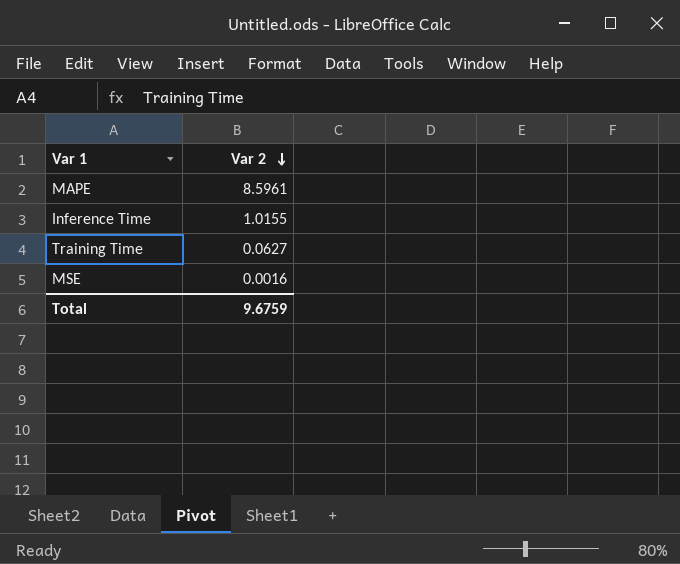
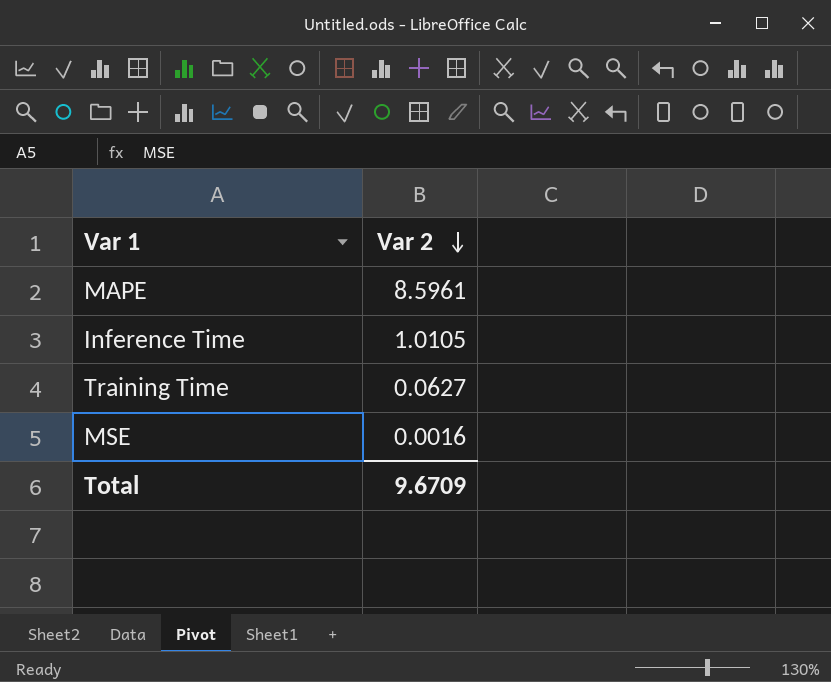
Inference Time | Var 2: 1.0155 -> 1.0105
Total | Var 2: 9.6759 -> 9.6709

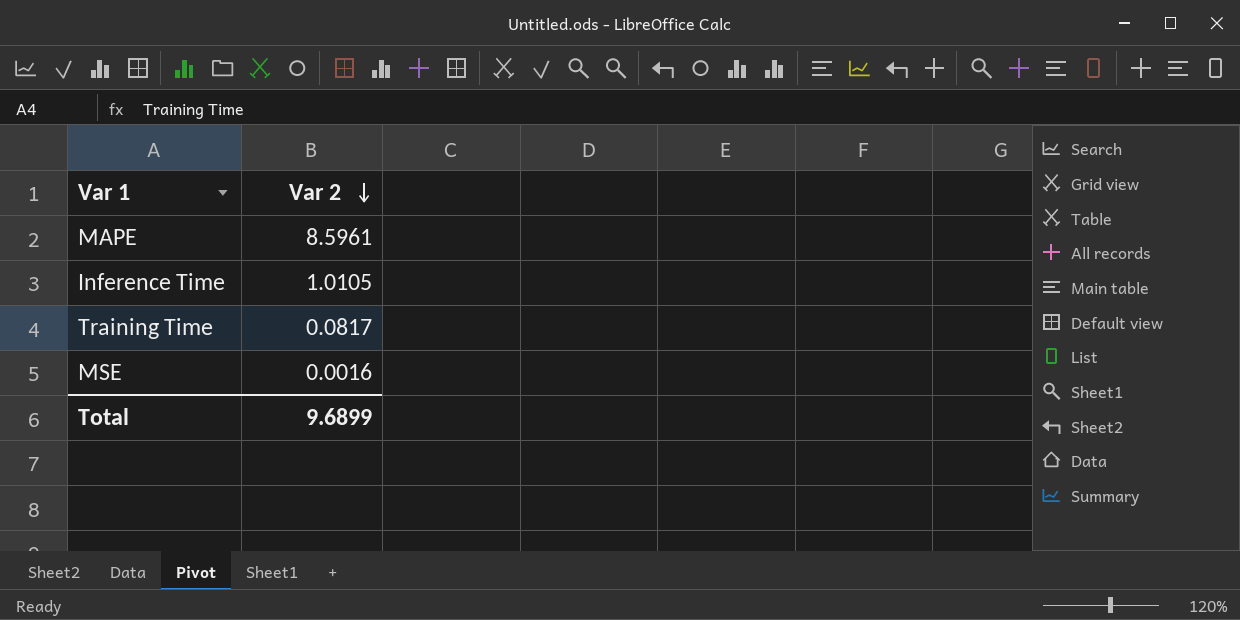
Training Time | Var 2: 0.0627 -> 0.0817
Total | Var 2: 9.6709 -> 9.6899

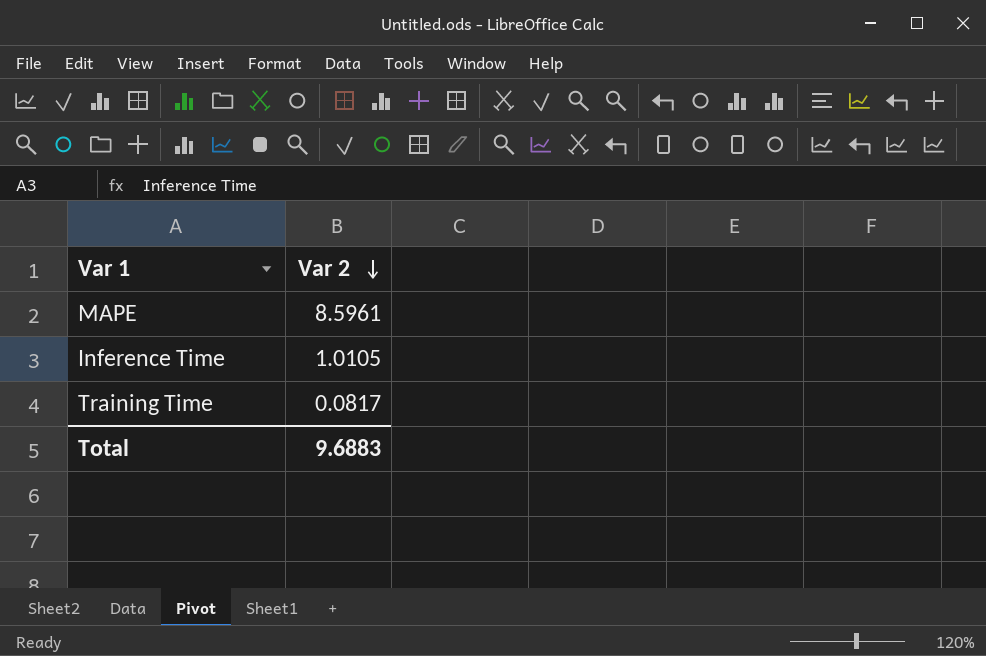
row MSE: 0.0016 -> none
Total | Var 2: 9.6899 -> 9.6883

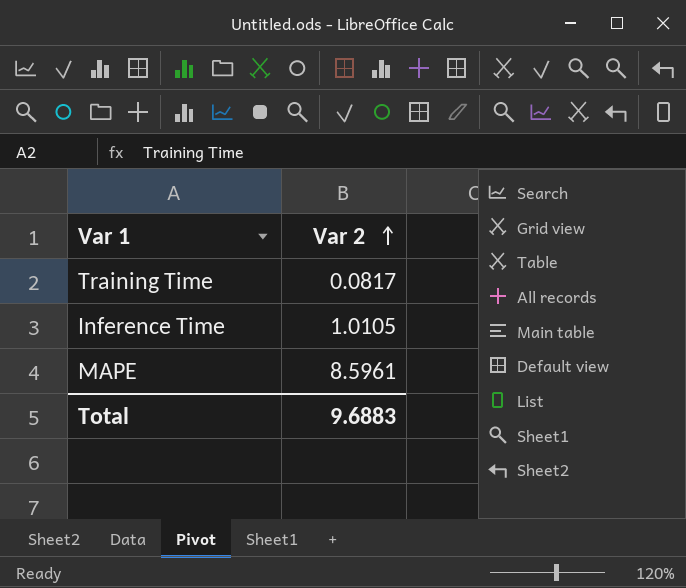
row order: Var 2 descending -> Var 2 ascending

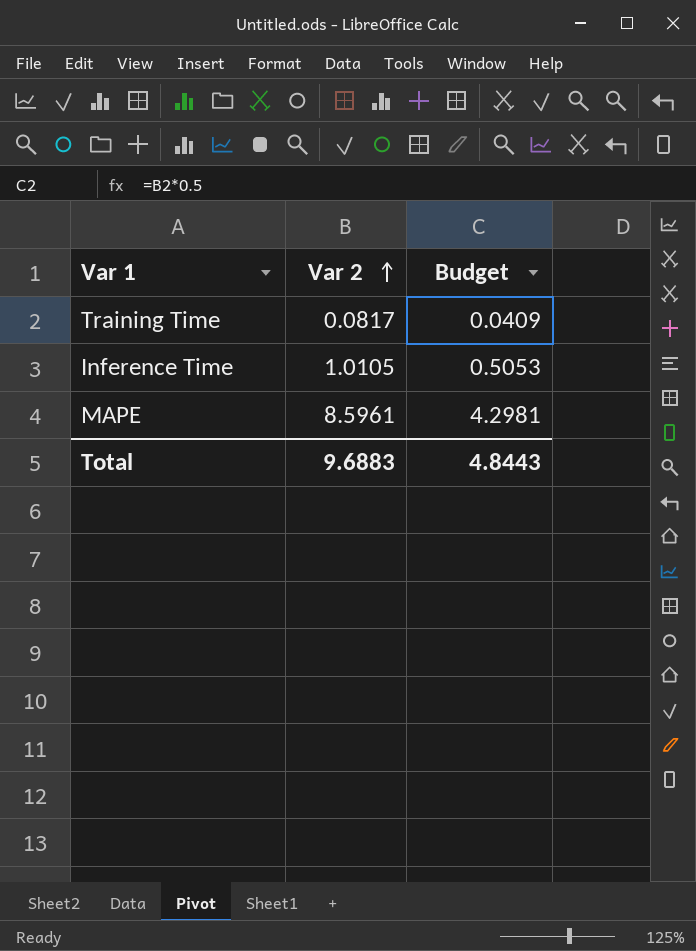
column Budget | formula: none -> [Var 2] * 0.5

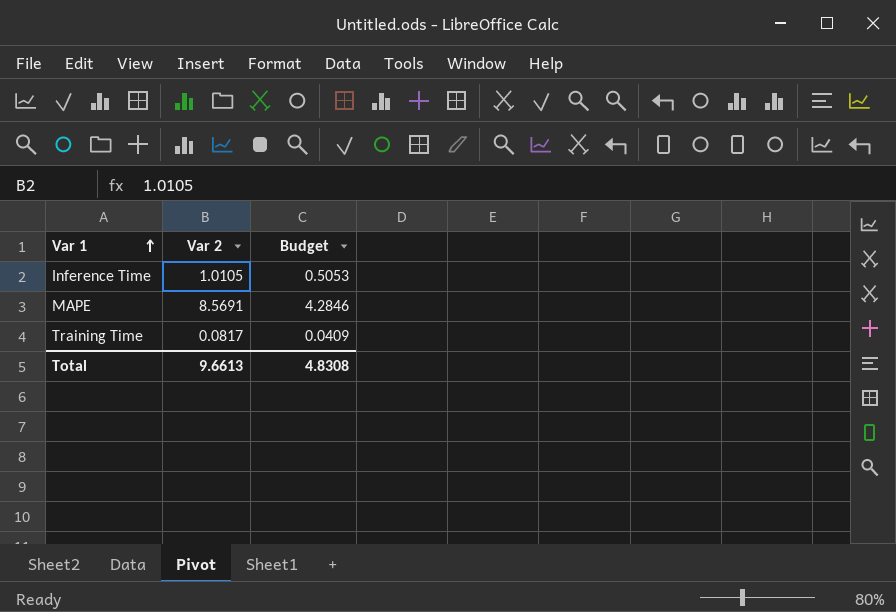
row order: Var 2 ascending -> Var 1 ascending
MAPE | Var 2: 8.5961 -> 8.5691
MAPE | Budget: 4.2981 -> 4.2846
Total | Var 2: 9.6883 -> 9.6613
Total | Budget: 4.8443 -> 4.8308

